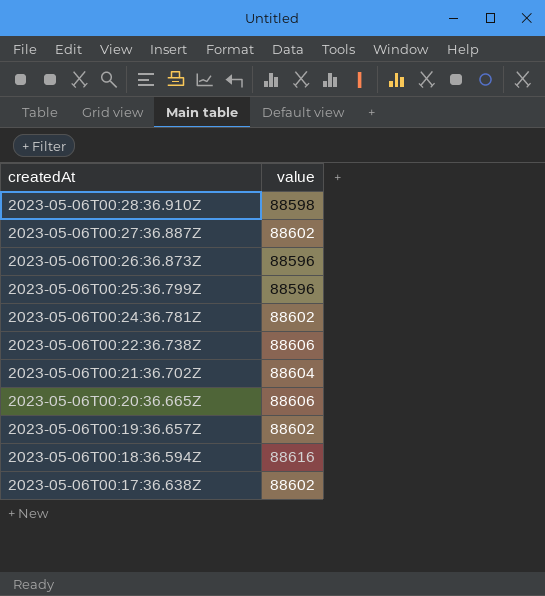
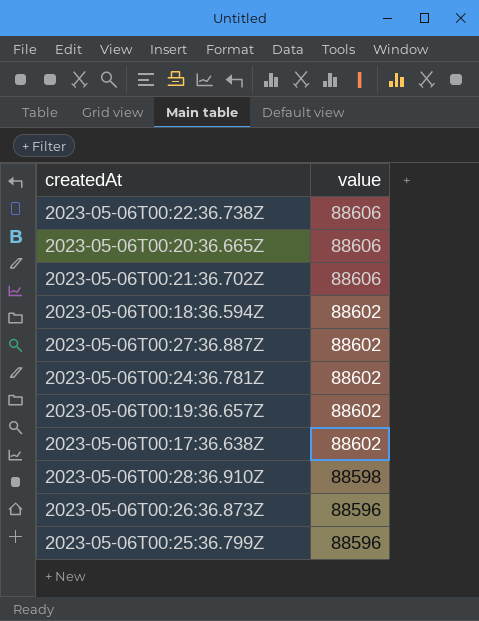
row order: createdAt descending -> value descending
2023-05-06T00:21:36.702Z | value: 88604 -> 88606
2023-05-06T00:18:36.594Z | value: 88616 -> 88602

